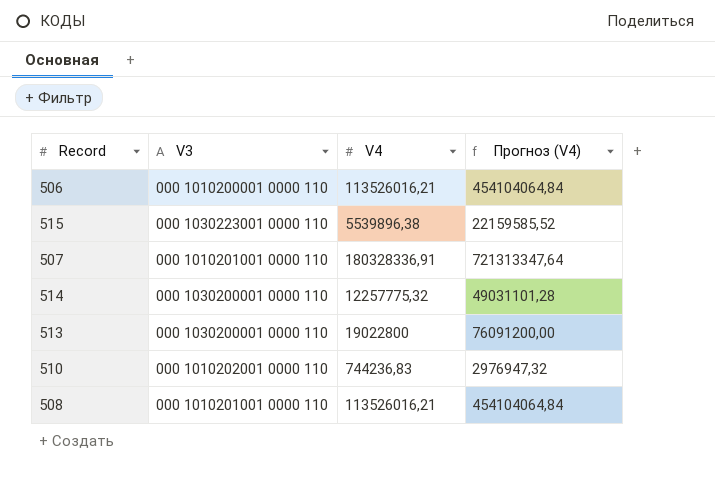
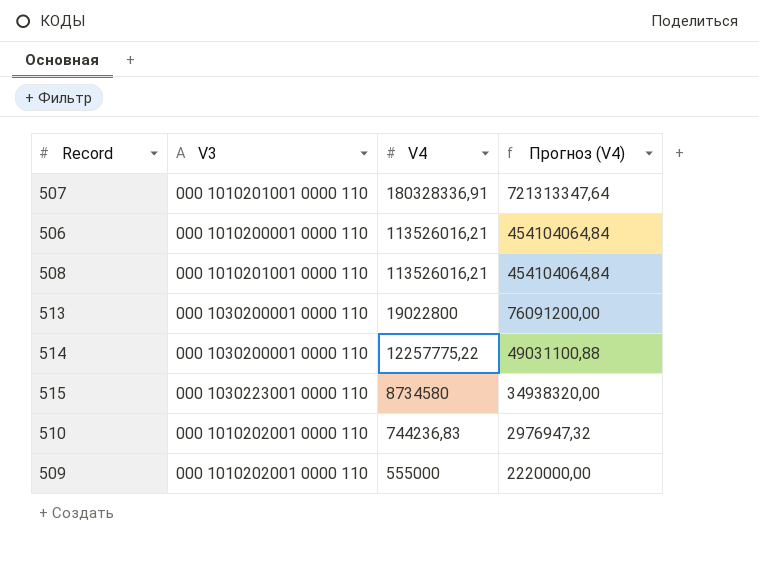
row order: none -> V4 descending
514 | V4: 12257775,32 -> 12257775,22
514 | Прогноз (V4): 49031101,28 -> 49031100,88
515 | V4: 5539896,38 -> 8734580
515 | Прогноз (V4): 22159585,52 -> 34938320,00
row 509: none -> 000 1010202001 0000 110 | 555000 | 2220000,00

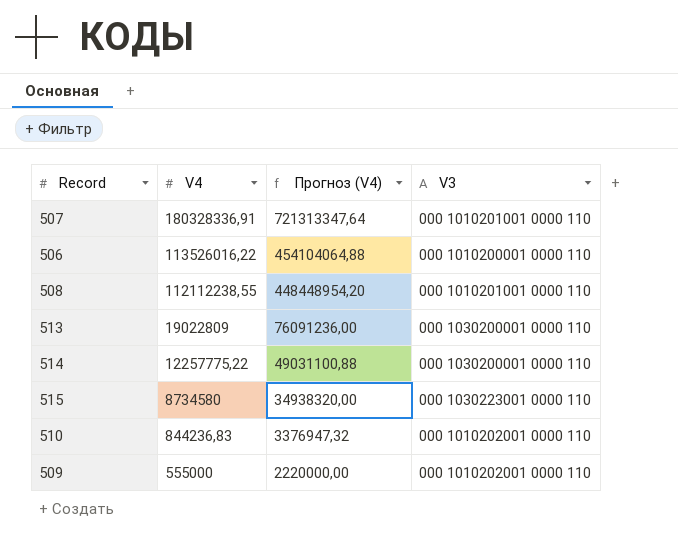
column V3 | position: 2 -> 4
506 | V4: 113526016,21 -> 113526016,22
506 | Прогноз (V4): 454104064,84 -> 454104064,88
508 | V4: 113526016,21 -> 112112238,55
508 | Прогноз (V4): 454104064,84 -> 448448954,20
513 | V4: 19022800 -> 19022809
513 | Прогноз (V4): 76091200,00 -> 76091236,00
510 | V4: 744236,83 -> 844236,83
510 | Прогноз (V4): 2976947,32 -> 3376947,32

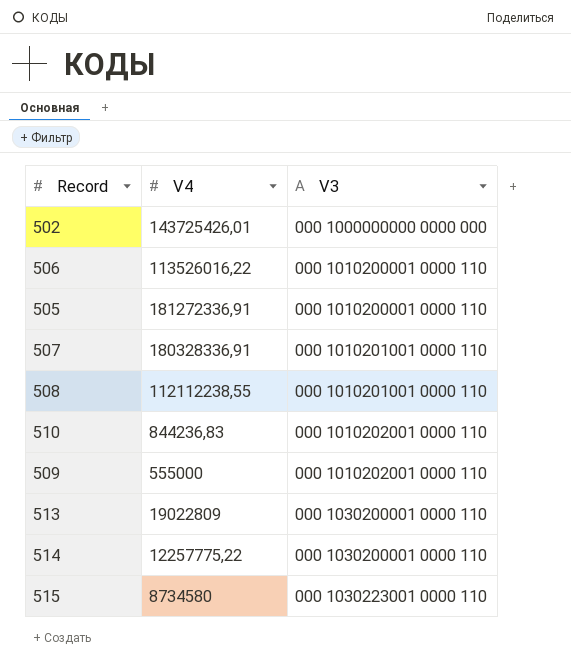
row order: V4 descending -> V3 ascending
column Прогноз (V4) | formula: [V4] * 4 -> none
row 502: none -> 143725426,01 | 000 1000000000 0000 000
row 505: none -> 181272336,91 | 000 1010200001 0000 110

